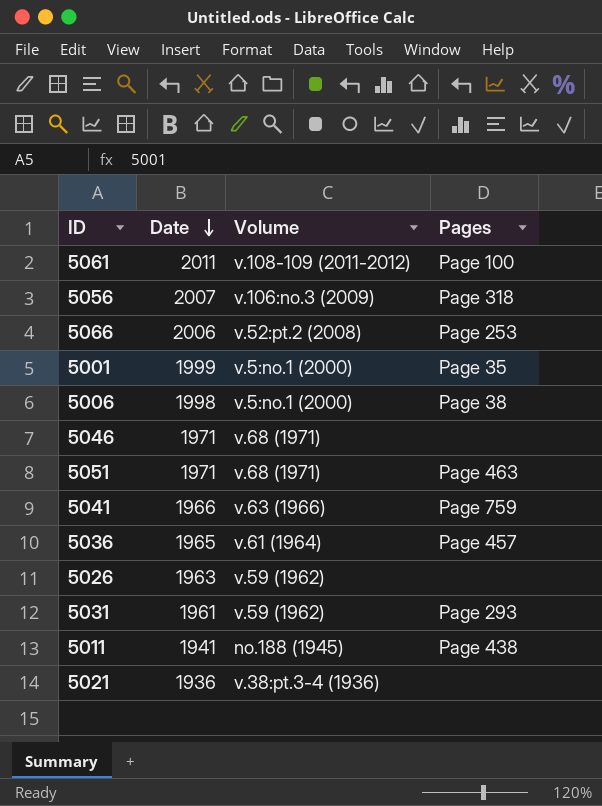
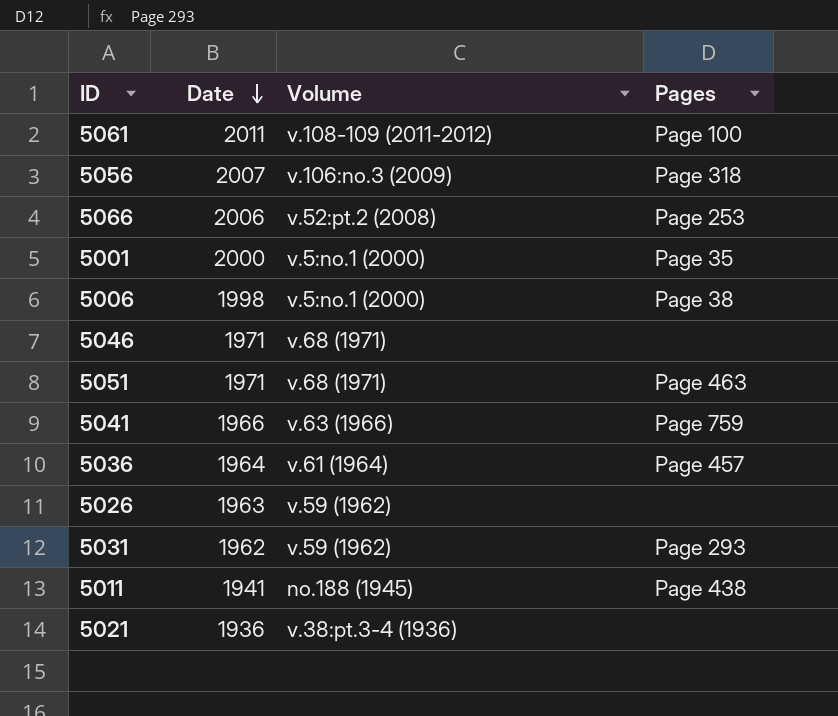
5001 | Date: 1999 -> 2000
5036 | Date: 1965 -> 1964
5031 | Date: 1961 -> 1962

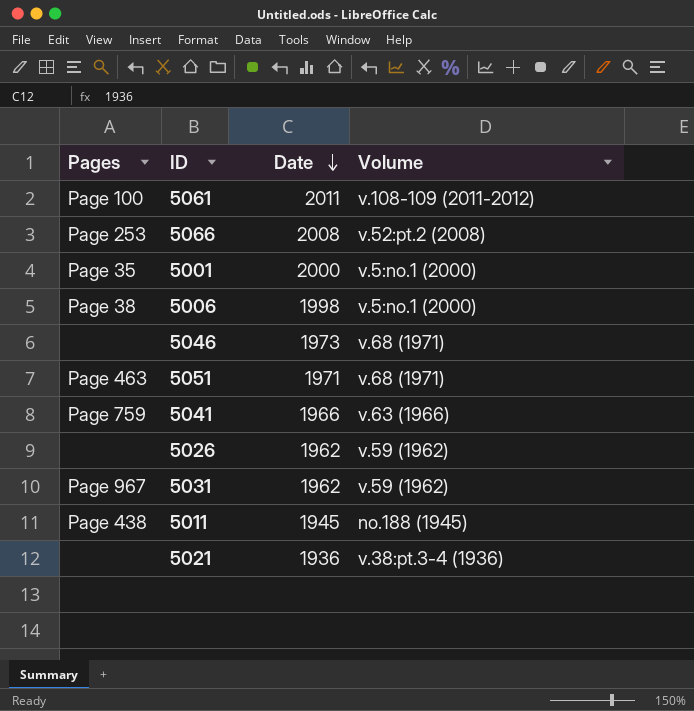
column Pages | position: 4 -> 1
row 5056: 2007 | v.106:no.3 (2009) | Page 318 -> none
row 5036: 1964 | v.61 (1964) | Page 457 -> none
5066 | Date: 2006 -> 2008
5046 | Date: 1971 -> 1973
5026 | Date: 1963 -> 1962
5031 | Pages: Page 293 -> Page 967
5011 | Date: 1941 -> 1945

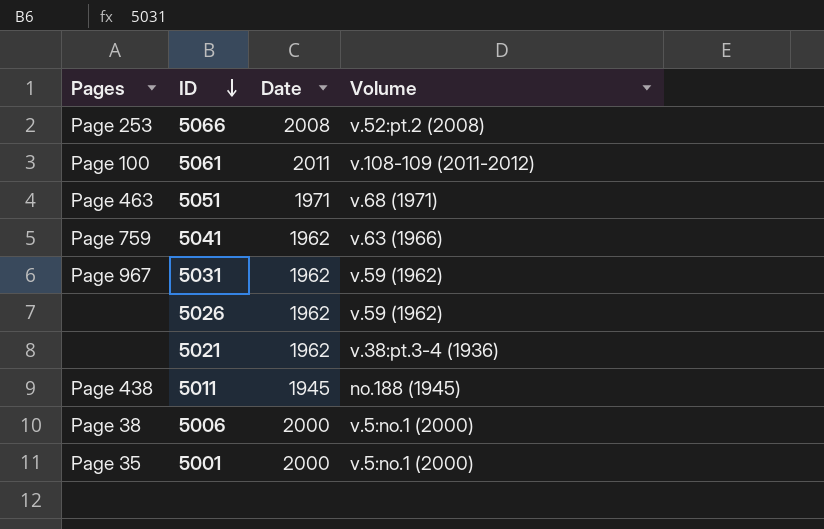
row order: Date descending -> ID descending
row 5046: none | 1973 | v.68 (1971) -> none
5041 | Date: 1966 -> 1962
5021 | Date: 1936 -> 1962
5006 | Date: 1998 -> 2000

